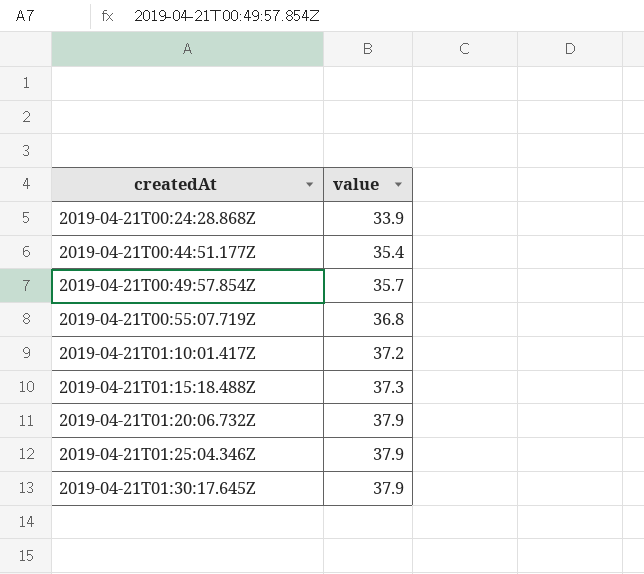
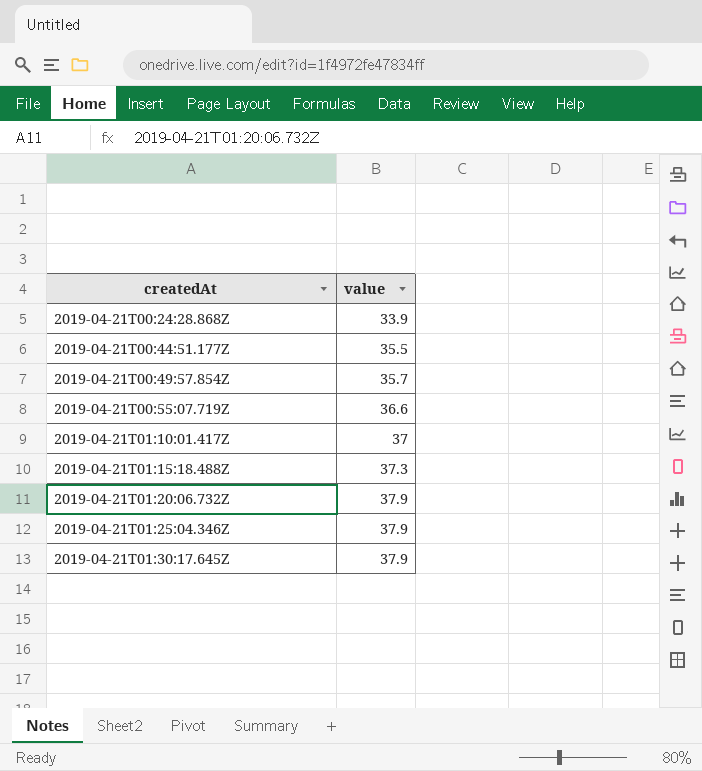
2019-04-21T00:44:51.177Z | value: 35.4 -> 35.5
2019-04-21T00:55:07.719Z | value: 36.8 -> 36.6
2019-04-21T01:10:01.417Z | value: 37.2 -> 37

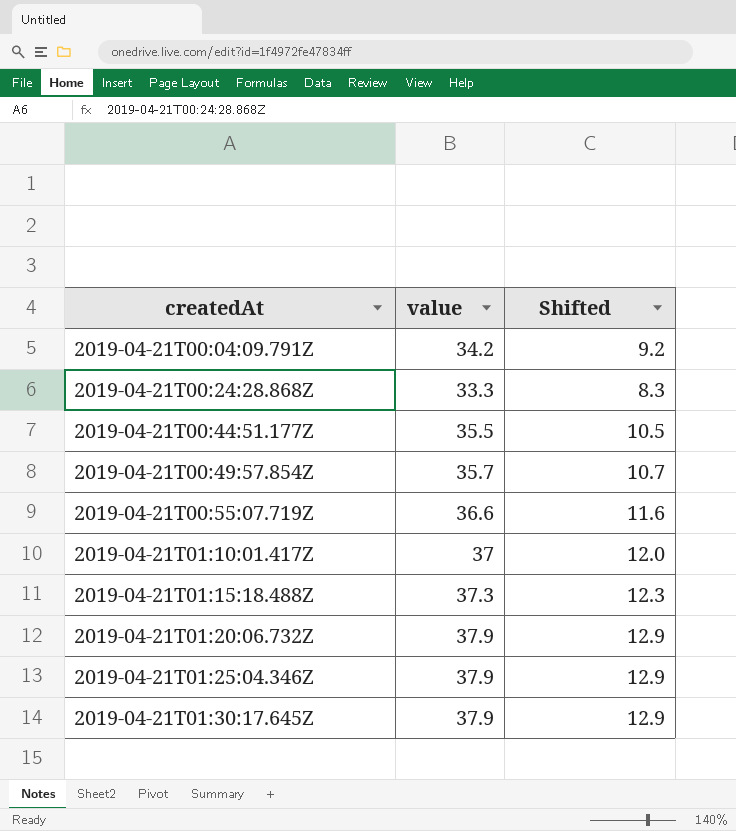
column Shifted | formula: none -> [value] - 25
row 2019-04-21T00:04:09.791Z: none -> 34.2 | 9.2
2019-04-21T00:24:28.868Z | value: 33.9 -> 33.3

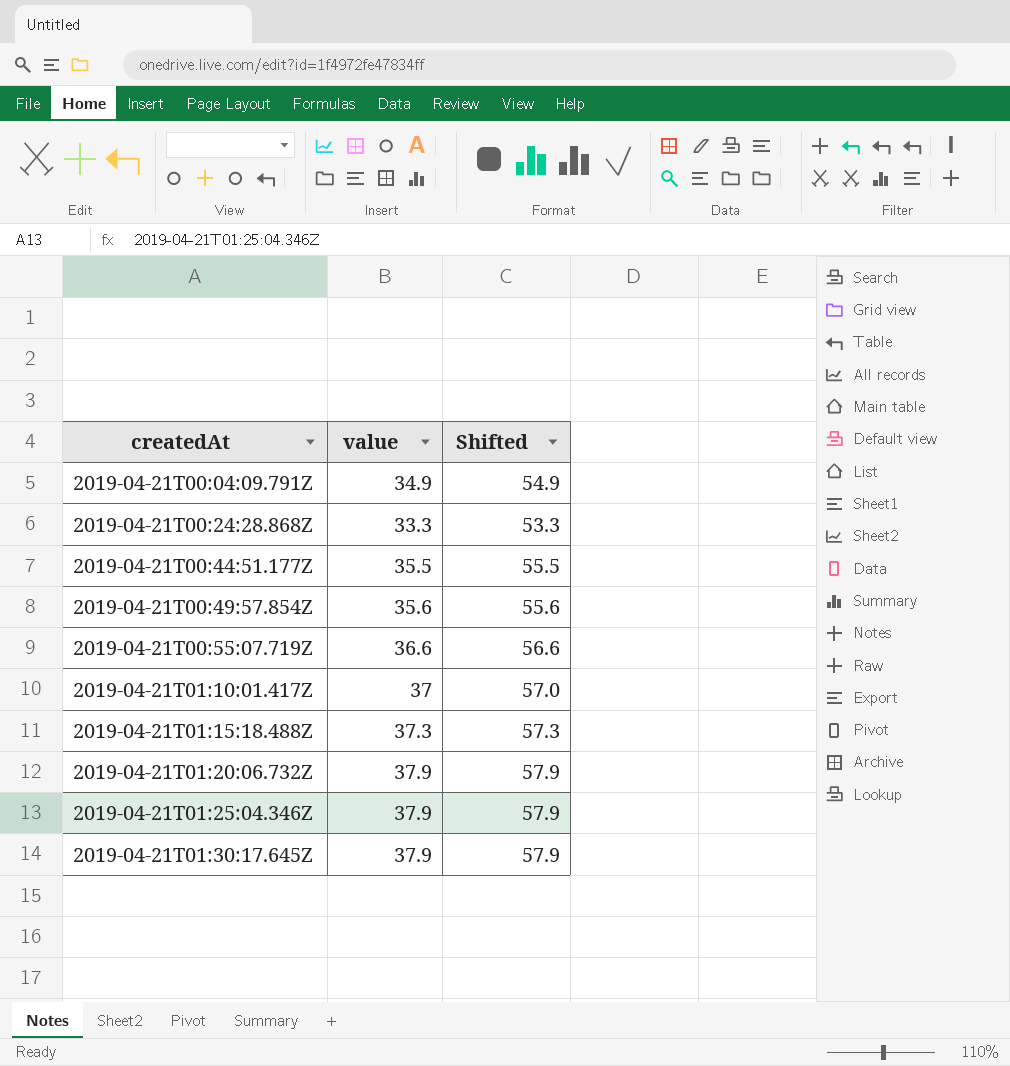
column Shifted | formula: [value] - 25 -> [value] + 20
2019-04-21T00:04:09.791Z | value: 34.2 -> 34.9
2019-04-21T00:49:57.854Z | value: 35.7 -> 35.6

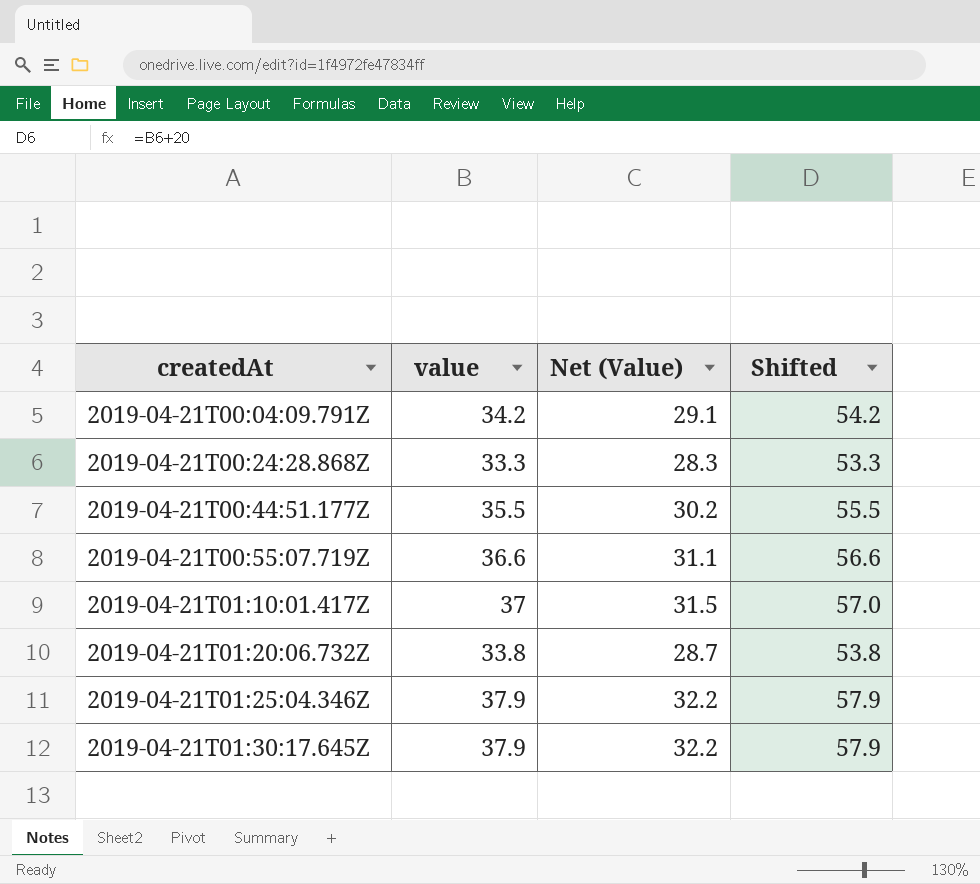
column Net (Value) | formula: none -> [value] * 0.85
row 2019-04-21T00:49:57.854Z: 35.6 | 55.6 -> none
row 2019-04-21T01:15:18.488Z: 37.3 | 57.3 -> none
2019-04-21T00:04:09.791Z | value: 34.9 -> 34.2
2019-04-21T00:04:09.791Z | Shifted: 54.9 -> 54.2
2019-04-21T01:20:06.732Z | value: 37.9 -> 33.8
2019-04-21T01:20:06.732Z | Shifted: 57.9 -> 53.8

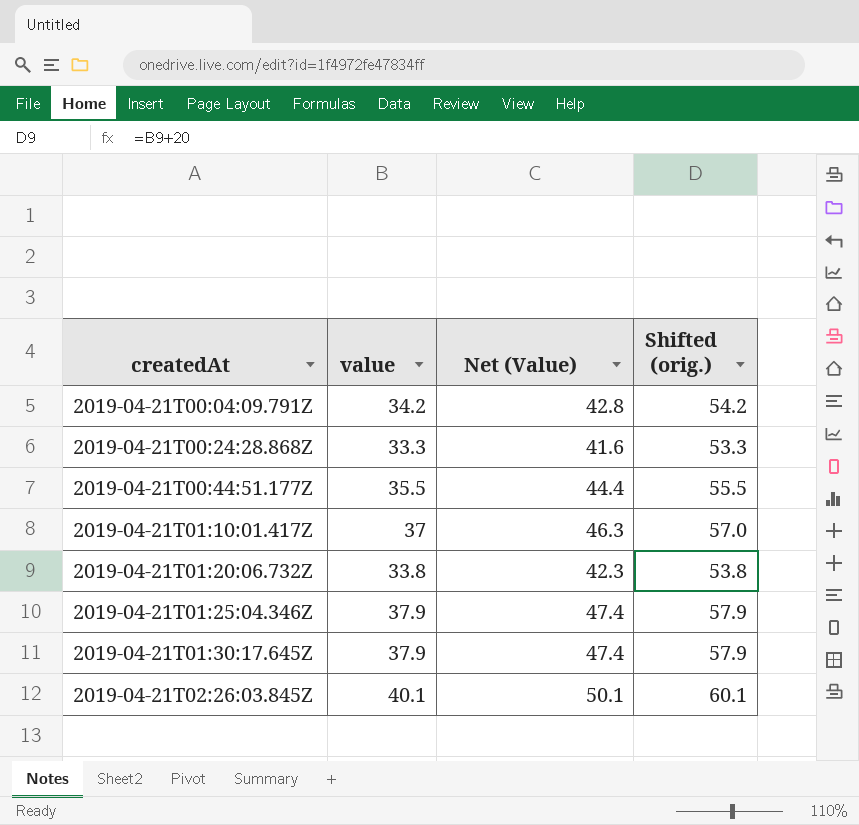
column Net (Value) | formula: [value] * 0.85 -> [value] * 1.25
column name: Shifted -> Shifted (orig.)
row 2019-04-21T00:55:07.719Z: 36.6 | 31.1 | 56.6 -> none
row 2019-04-21T02:26:03.845Z: none -> 40.1 | 50.1 | 60.1

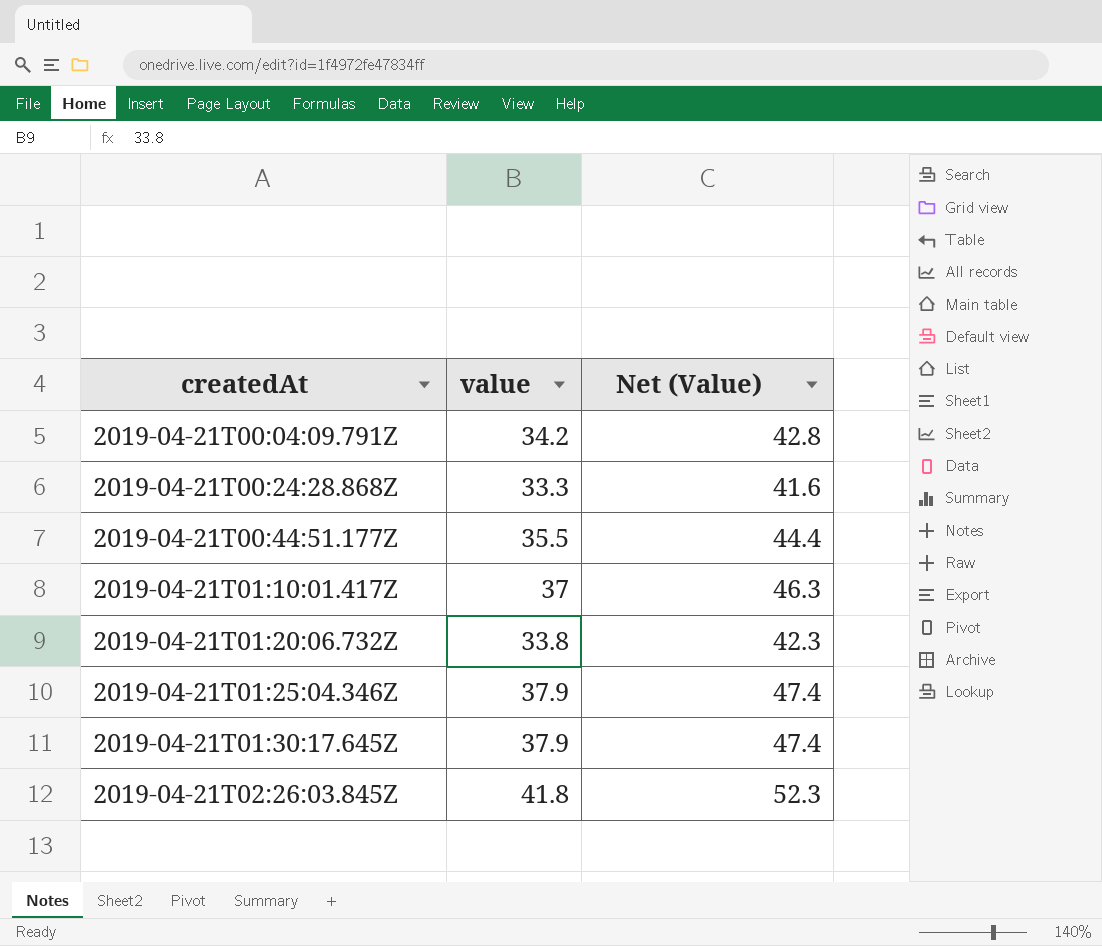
column Shifted (orig.) | formula: [value] + 20 -> none
2019-04-21T02:26:03.845Z | value: 40.1 -> 41.8
2019-04-21T02:26:03.845Z | Net (Value): 50.1 -> 52.3

